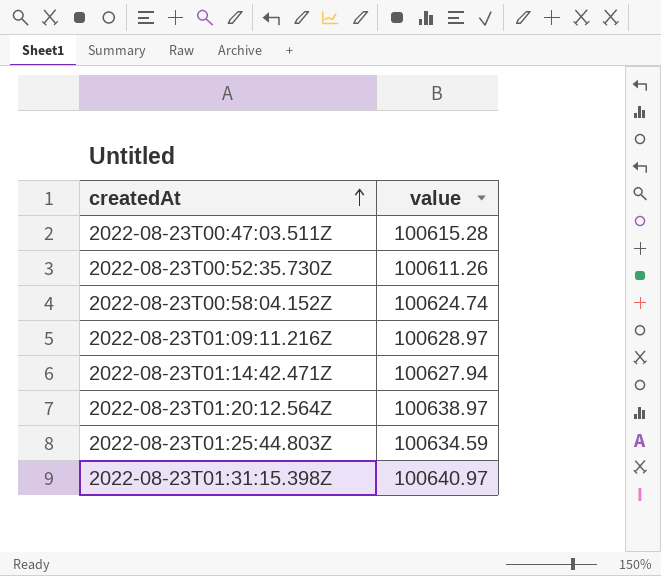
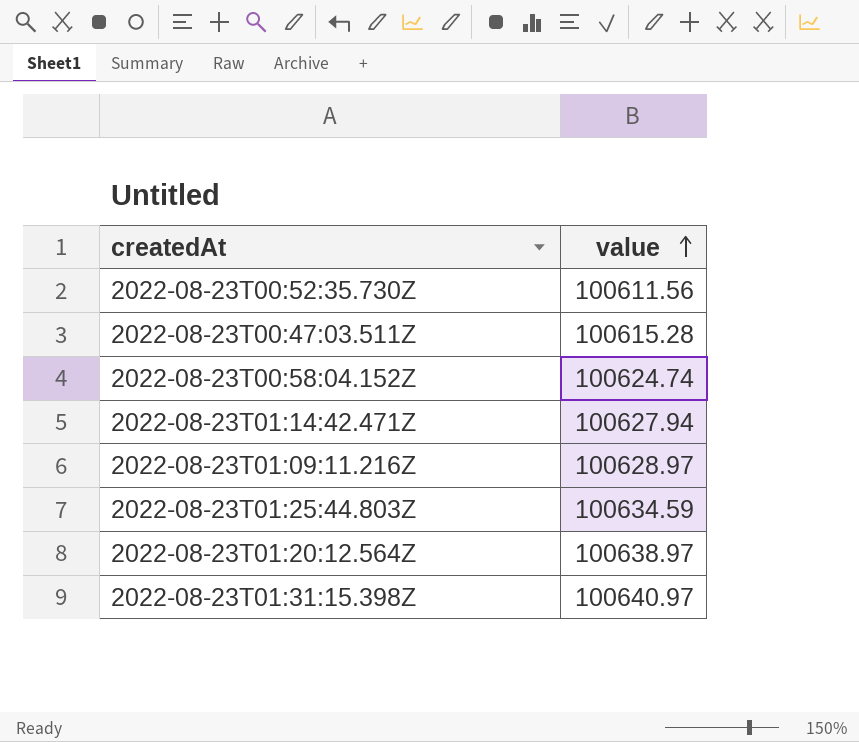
row order: createdAt ascending -> value ascending
2022-08-23T00:52:35.730Z | value: 100611.26 -> 100611.56

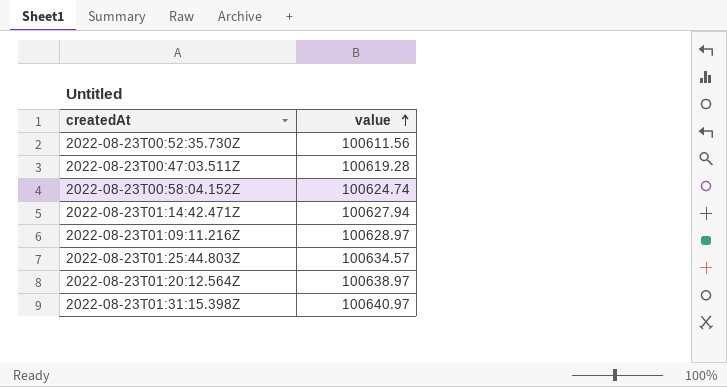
2022-08-23T00:47:03.511Z | value: 100615.28 -> 100619.28
2022-08-23T01:25:44.803Z | value: 100634.59 -> 100634.57

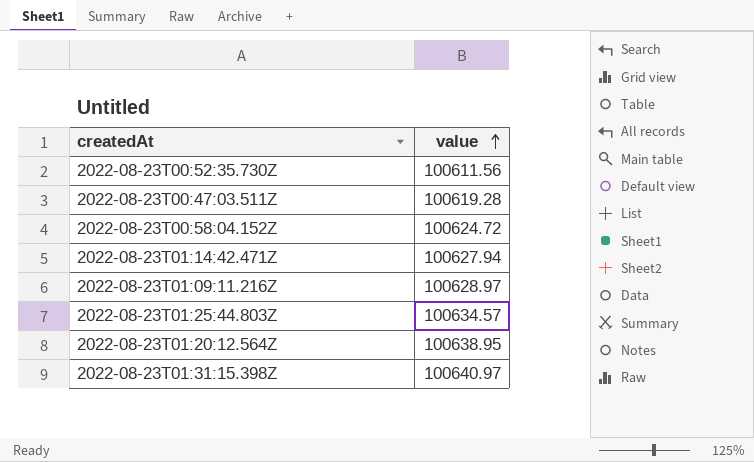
2022-08-23T00:58:04.152Z | value: 100624.74 -> 100624.72
2022-08-23T01:20:12.564Z | value: 100638.97 -> 100638.95

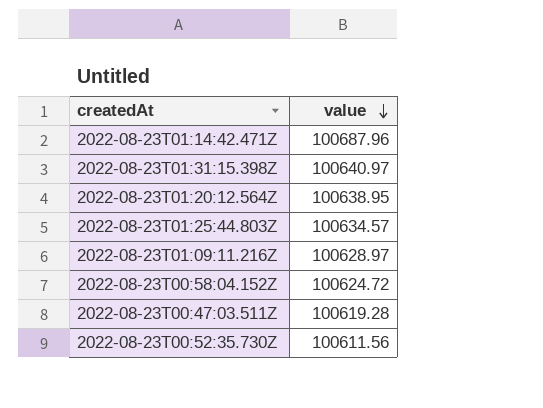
row order: value ascending -> value descending
2022-08-23T01:14:42.471Z | value: 100627.94 -> 100687.96

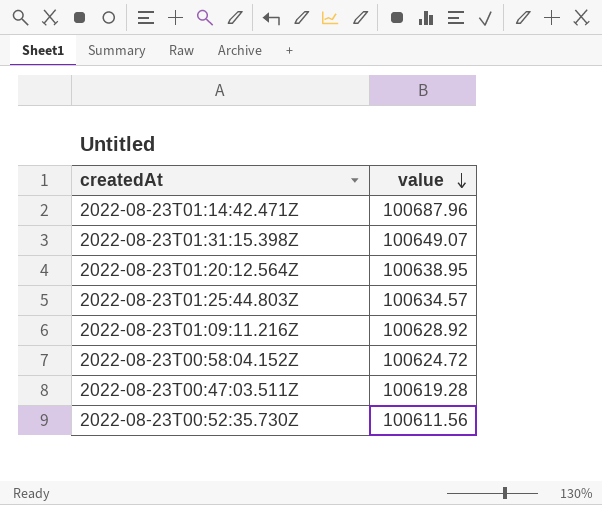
2022-08-23T01:31:15.398Z | value: 100640.97 -> 100649.07
2022-08-23T01:09:11.216Z | value: 100628.97 -> 100628.92

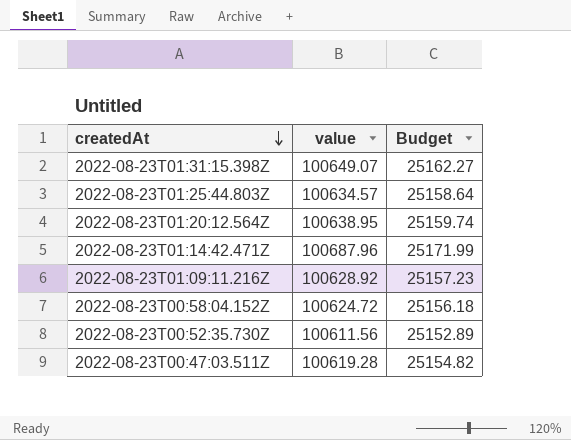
row order: value descending -> createdAt descending
column Budget | formula: none -> [value] * 0.25

